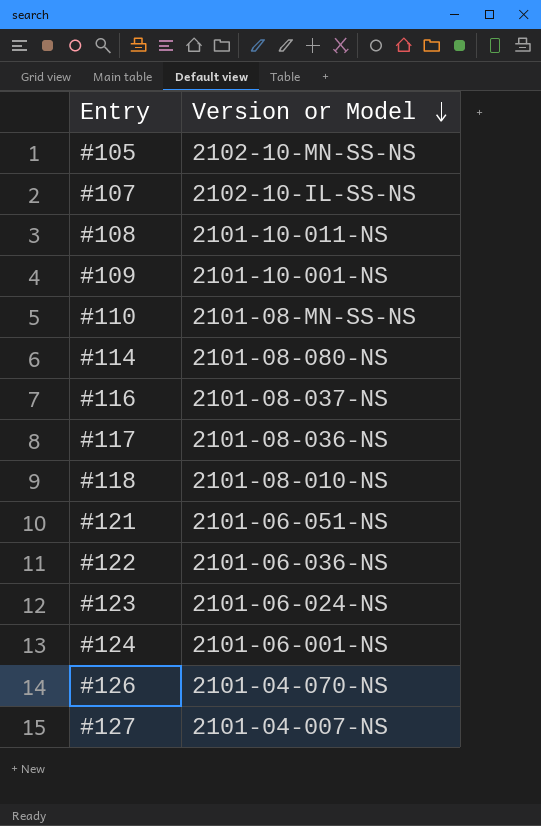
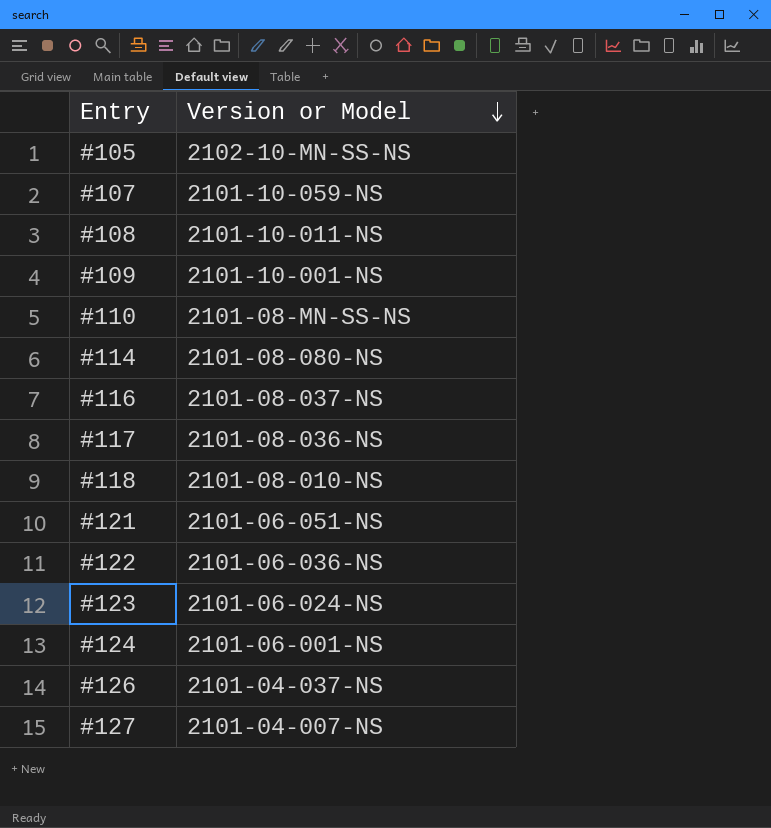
#107 | Version or Model: 2102-10-IL-SS-NS -> 2101-10-059-NS
#126 | Version or Model: 2101-04-070-NS -> 2101-04-037-NS

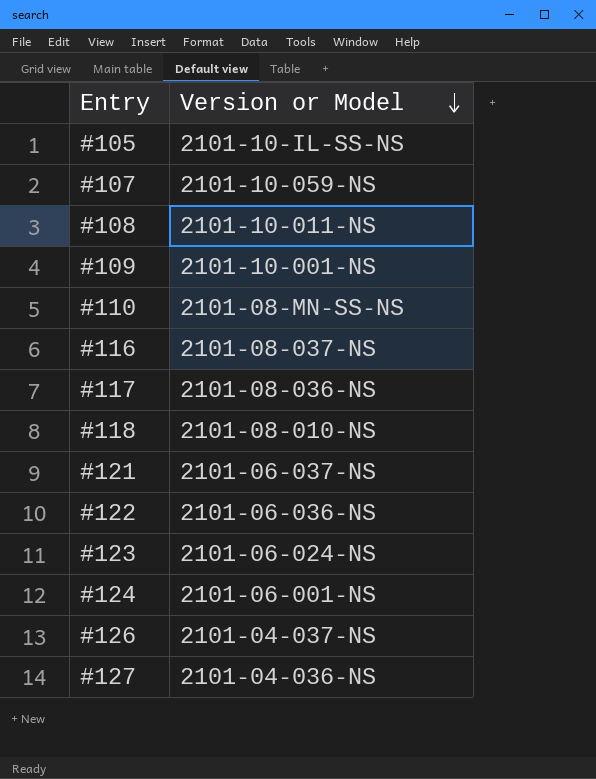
row #114: 2101-08-080-NS -> none
#105 | Version or Model: 2102-10-MN-SS-NS -> 2101-10-IL-SS-NS
#121 | Version or Model: 2101-06-051-NS -> 2101-06-037-NS
#127 | Version or Model: 2101-04-007-NS -> 2101-04-036-NS

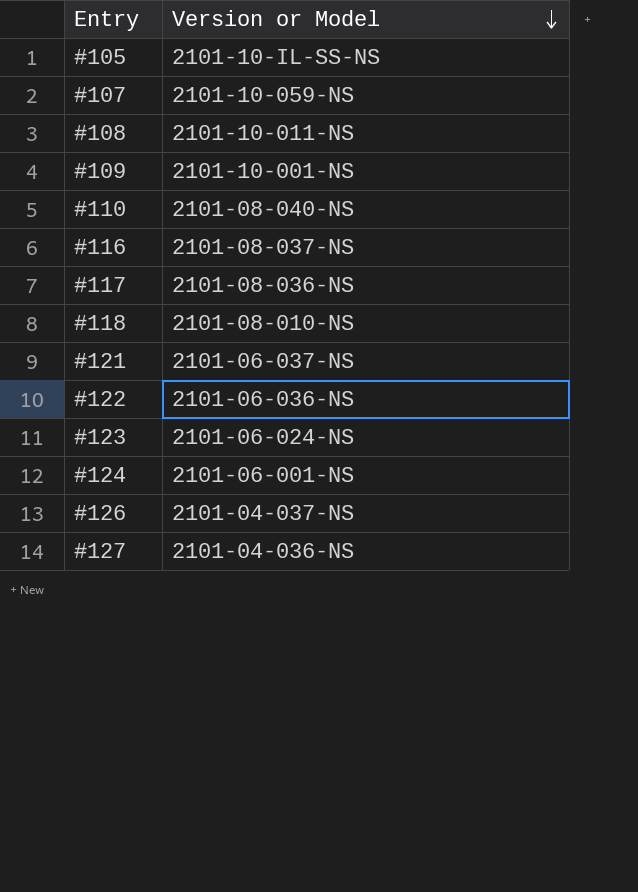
#110 | Version or Model: 2101-08-MN-SS-NS -> 2101-08-040-NS

